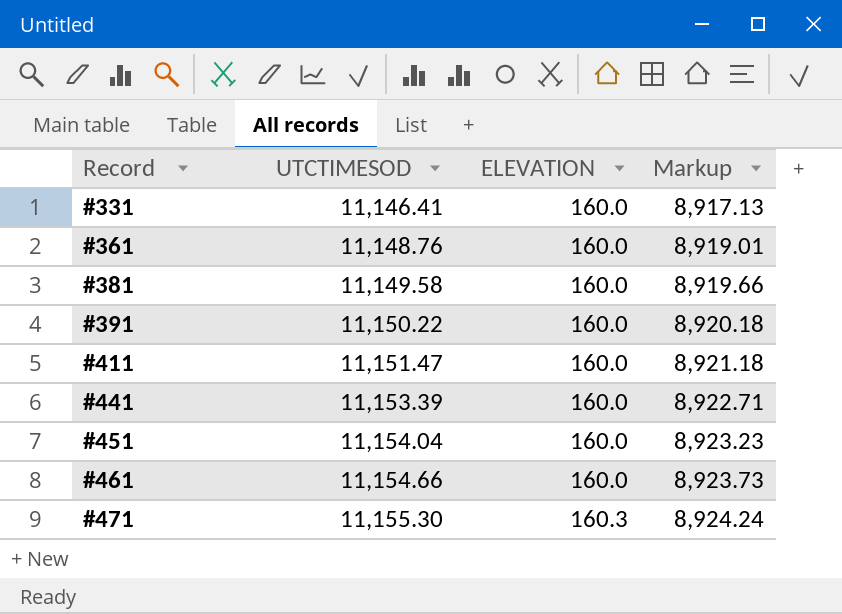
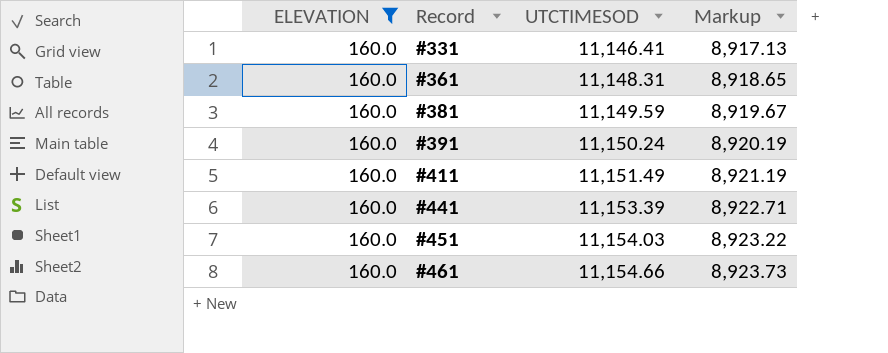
filter: none -> ELEVATION = 160.0
column ELEVATION | position: 3 -> 1
#361 | UTCTIMESOD: 11,148.76 -> 11,148.31
#361 | Markup: 8,919.01 -> 8,918.65
#381 | UTCTIMESOD: 11,149.58 -> 11,149.59
#381 | Markup: 8,919.66 -> 8,919.67
#391 | UTCTIMESOD: 11,150.22 -> 11,150.24
#391 | Markup: 8,920.18 -> 8,920.19
#411 | UTCTIMESOD: 11,151.47 -> 11,151.49
#411 | Markup: 8,921.18 -> 8,921.19
#451 | UTCTIMESOD: 11,154.04 -> 11,154.03
#451 | Markup: 8,923.23 -> 8,923.22

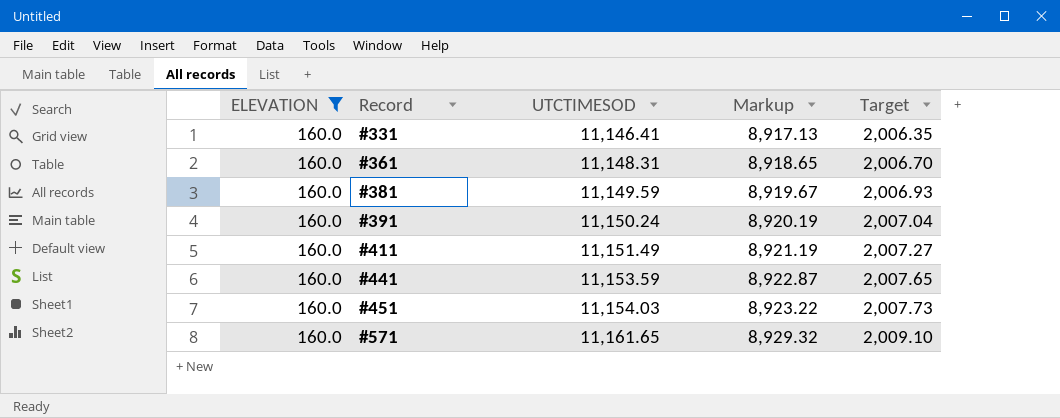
column Target | formula: none -> [UTCTIMESOD] * 0.18
row #461: 160.0 | 11,154.66 | 8,923.73 -> none
#441 | UTCTIMESOD: 11,153.39 -> 11,153.59
#441 | Markup: 8,922.71 -> 8,922.87
row #571: none -> 160.0 | 11,161.65 | 8,929.32 | 2,009.10

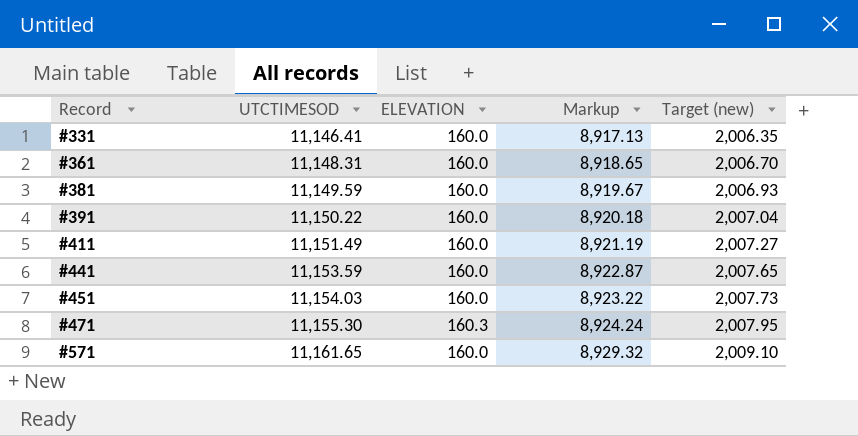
filter: ELEVATION = 160.0 -> none
column ELEVATION | position: 1 -> 3
column name: Target -> Target (new)
#391 | UTCTIMESOD: 11,150.24 -> 11,150.22
#391 | Markup: 8,920.19 -> 8,920.18

